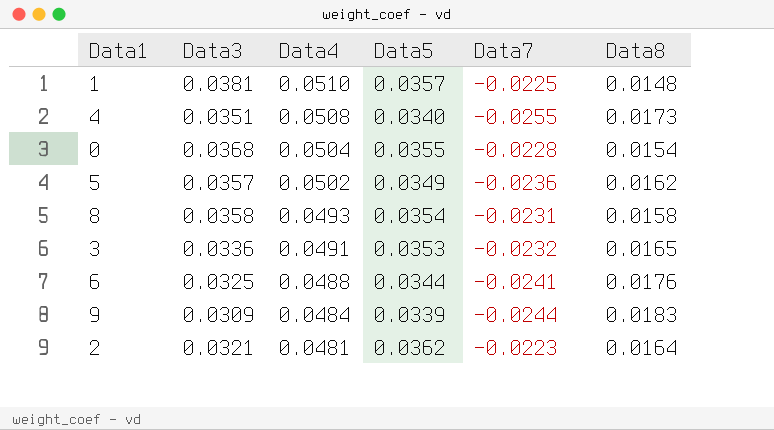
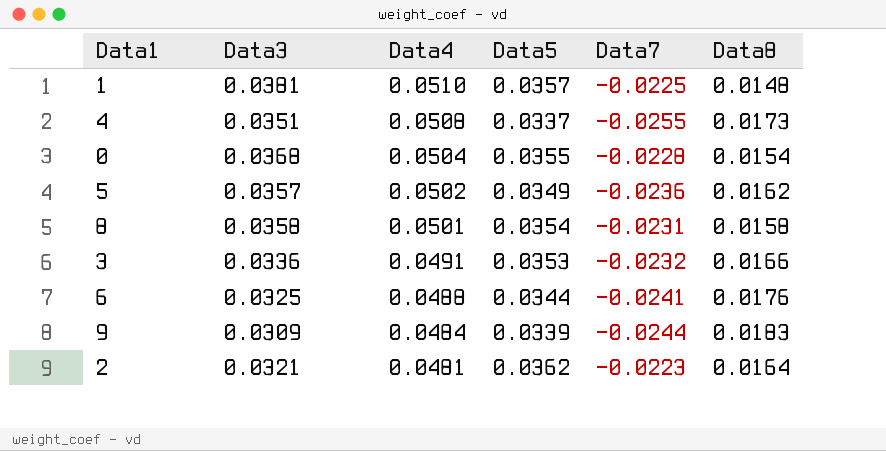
4 | Data5: 0.0340 -> 0.0337
8 | Data4: 0.0493 -> 0.0501
3 | Data8: 0.0165 -> 0.0166

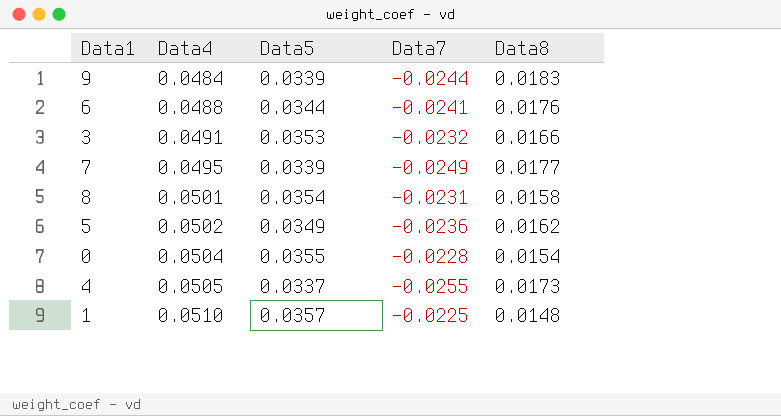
row order: Data4 descending -> Data4 ascending
column Data3 | position: 2 -> none
row 2: 0.0321 | 0.0481 | 0.0362 | -0.0223 | 0.0164 -> none
row 7: none -> 0.0495 | 0.0339 | -0.0249 | 0.0177
4 | Data4: 0.0508 -> 0.0505

